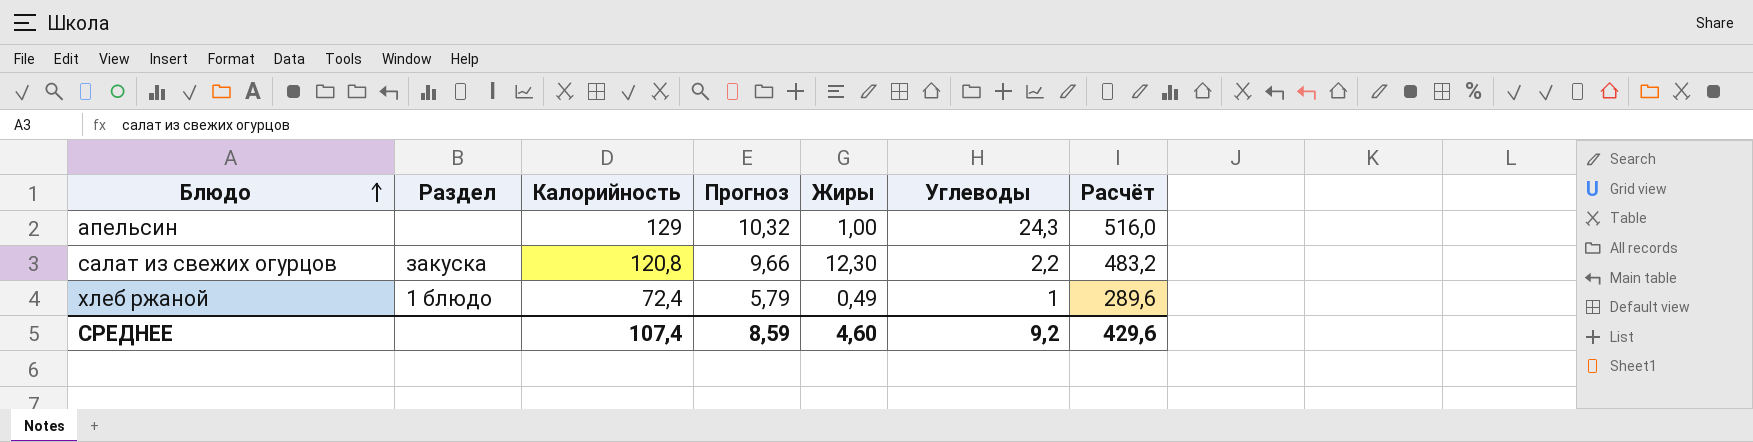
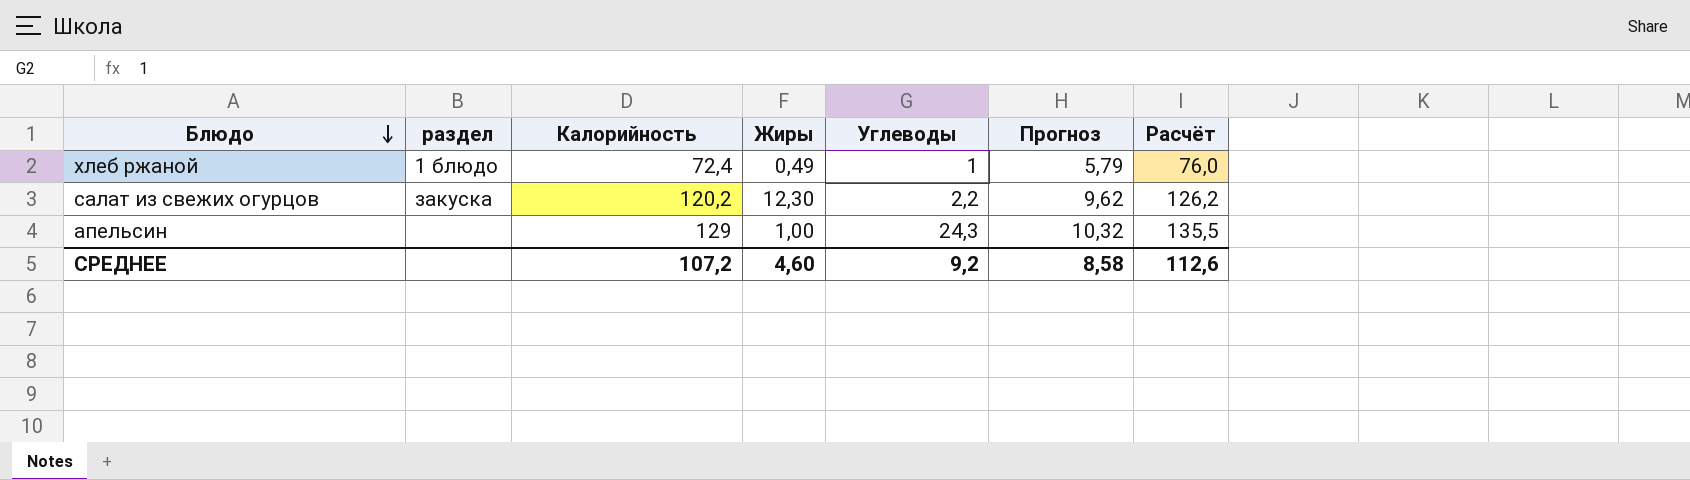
row order: Блюдо ascending -> Блюдо descending
column name: Раздел -> раздел
column Прогноз | position: 4 -> 6
column Расчёт | formula: [Калорийность] * 4 -> [Калорийность] * 1,05
салат из свежих огурцов | Калорийность: 120,8 -> 120,2
салат из свежих огурцов | Прогноз: 9,66 -> 9,62
СРЕДНЕЕ | Калорийность: 107,4 -> 107,2
СРЕДНЕЕ | Прогноз: 8,59 -> 8,58
СРЕДНЕЕ | Расчёт: 429,6 -> 112,6

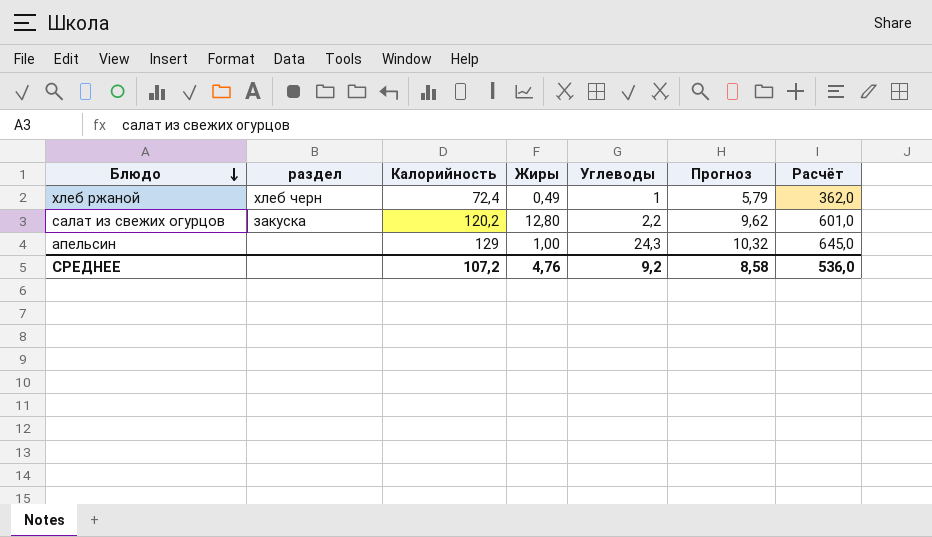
column Расчёт | formula: [Калорийность] * 1,05 -> [Калорийность] * 5
хлеб ржаной | раздел: 1 блюдо -> хлеб черн
салат из свежих огурцов | Жиры: 12,30 -> 12,80
СРЕДНЕЕ | Жиры: 4,60 -> 4,76
СРЕДНЕЕ | Расчёт: 112,6 -> 536,0

